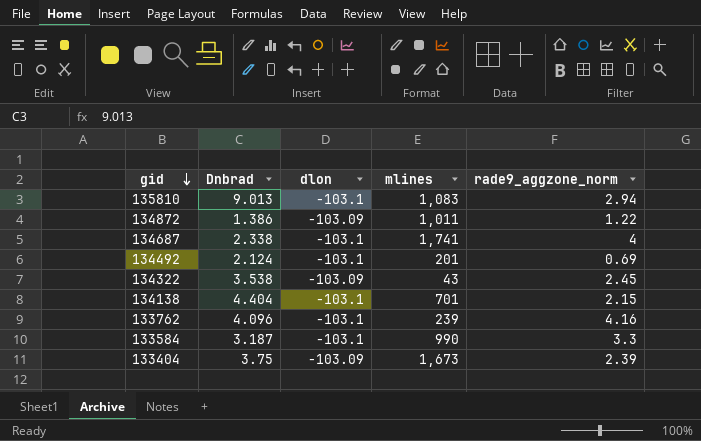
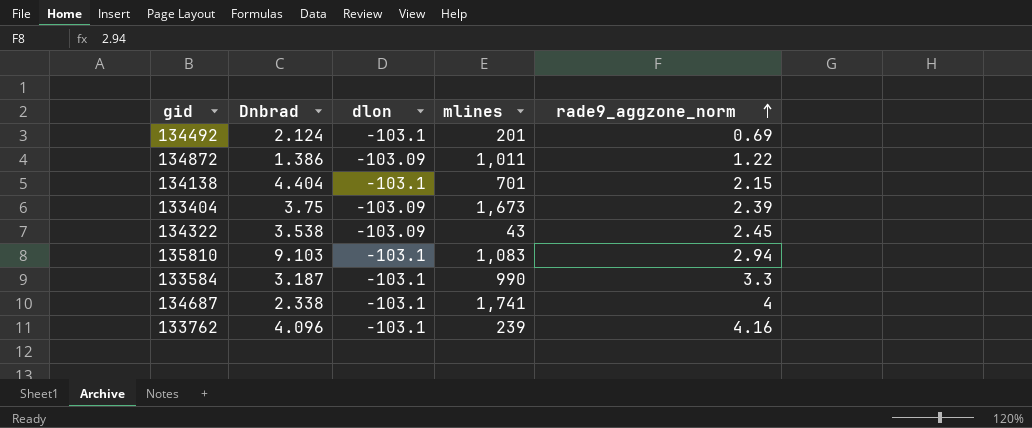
row order: gid descending -> rade9_aggzone_norm ascending
135810 | Dnbrad: 9.013 -> 9.103

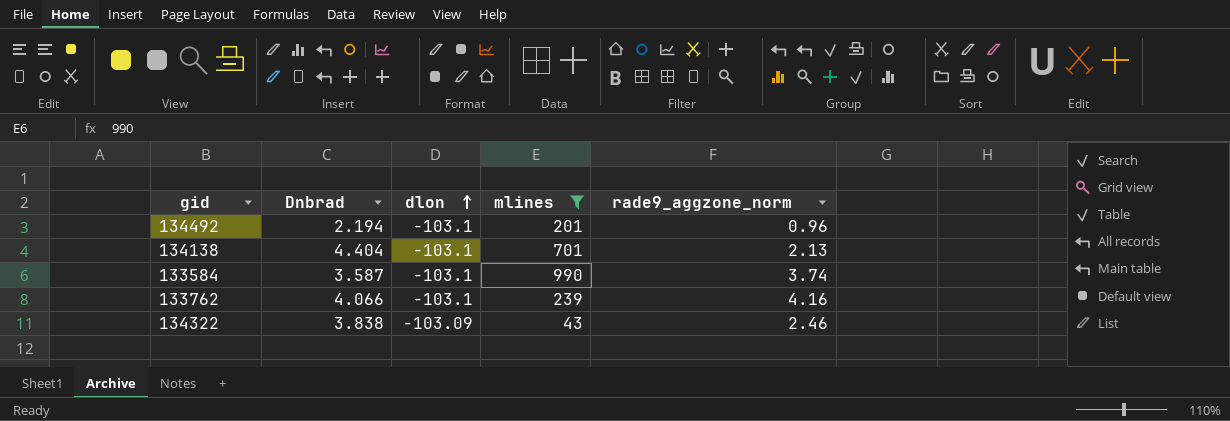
filter: none -> mlines <= 990
row order: rade9_aggzone_norm ascending -> dlon ascending
134492 | Dnbrad: 2.124 -> 2.194
134492 | rade9_aggzone_norm: 0.69 -> 0.96
134138 | rade9_aggzone_norm: 2.15 -> 2.13
133584 | Dnbrad: 3.187 -> 3.587
133584 | rade9_aggzone_norm: 3.3 -> 3.74
133762 | Dnbrad: 4.096 -> 4.066
134322 | Dnbrad: 3.538 -> 3.838
134322 | rade9_aggzone_norm: 2.45 -> 2.46

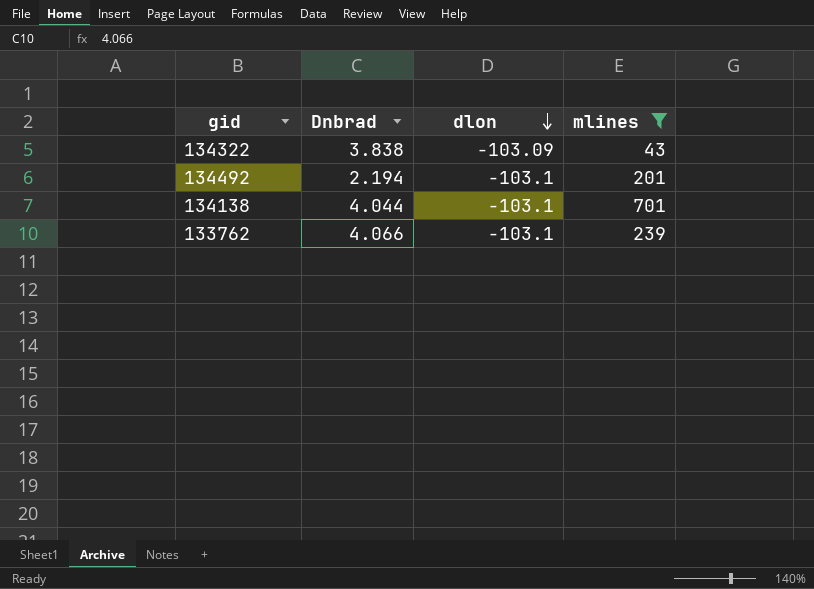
row order: dlon ascending -> dlon descending
column rade9_aggzone_norm | position: 5 -> none
row 133584: 3.587 | -103.1 | 990 | 3.74 -> none
134138 | Dnbrad: 4.404 -> 4.044

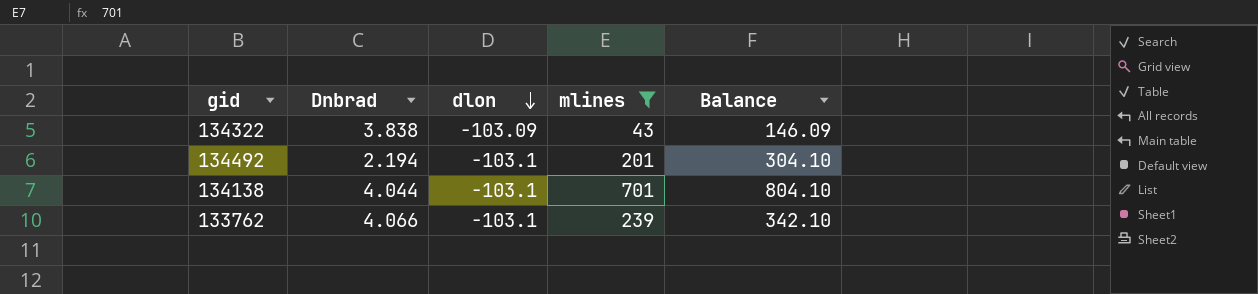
column Balance | formula: none -> [mlines] - [dlon]

